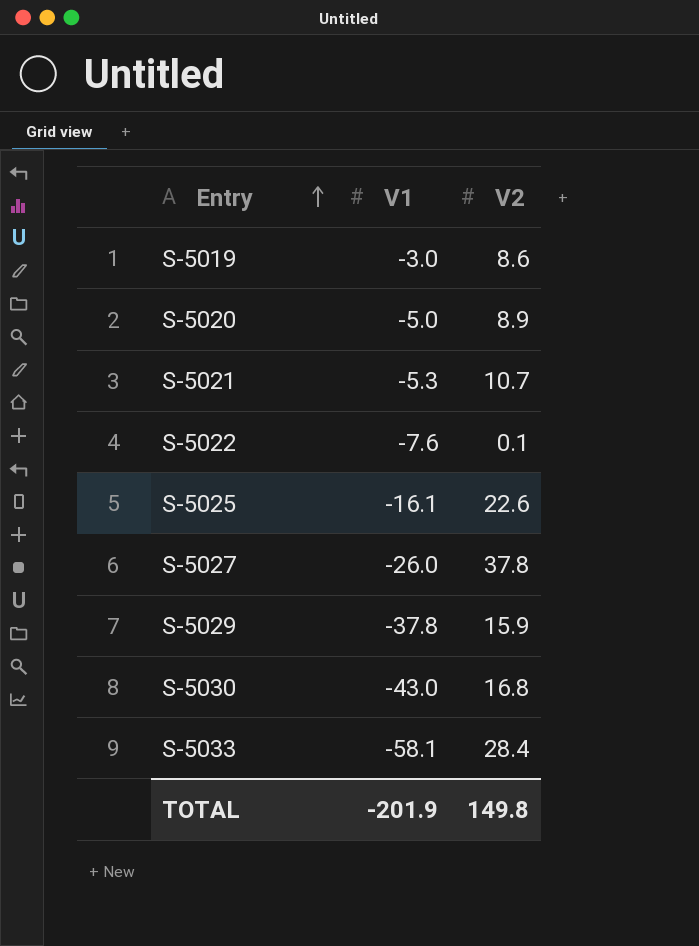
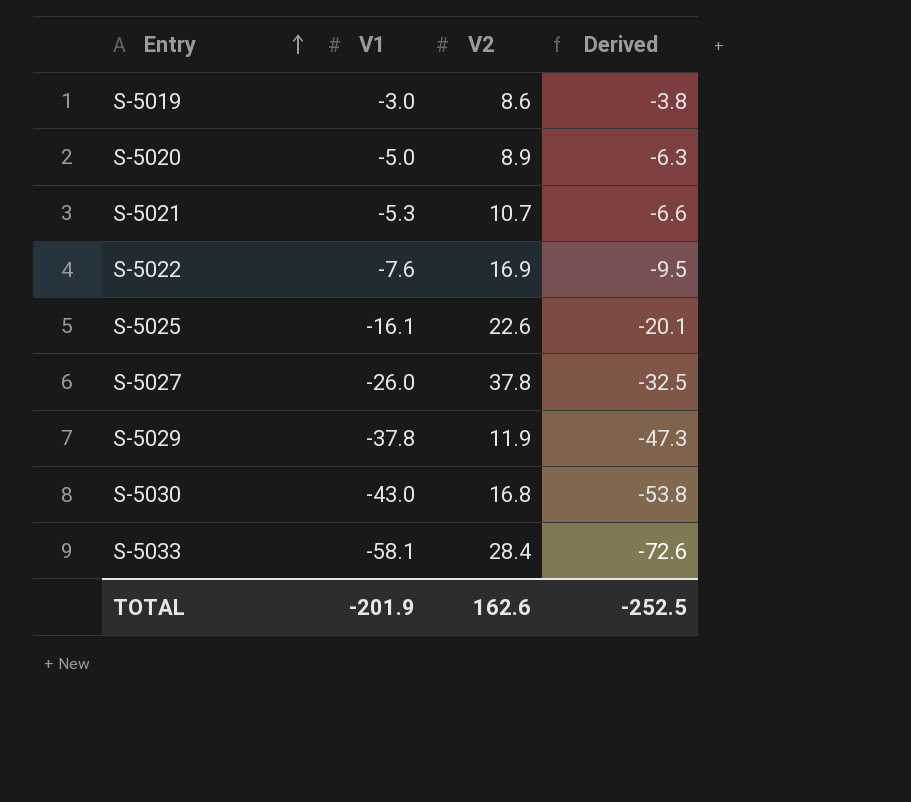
column Derived | formula: none -> [V1] * 1.25
S-5022 | V2: 0.1 -> 16.9
S-5029 | V2: 15.9 -> 11.9
TOTAL | V2: 149.8 -> 162.6

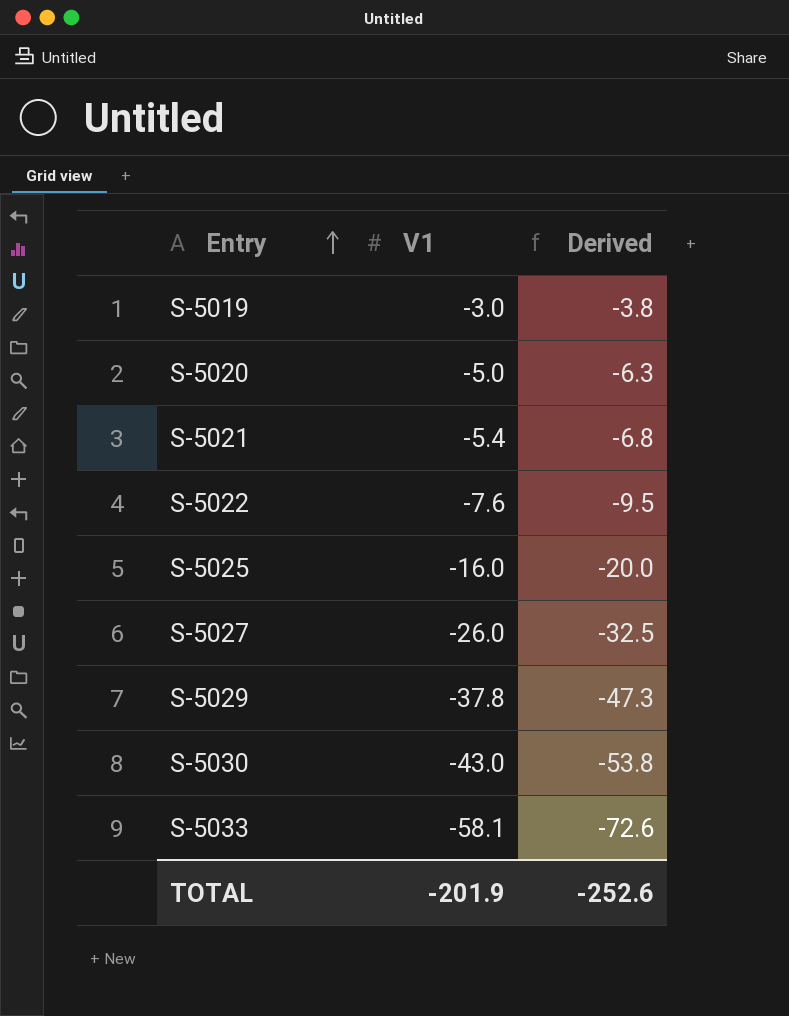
column V2 | position: 3 -> none
S-5021 | V1: -5.3 -> -5.4
S-5021 | Derived: -6.6 -> -6.8
S-5025 | V1: -16.1 -> -16.0
S-5025 | Derived: -20.1 -> -20.0
TOTAL | Derived: -252.5 -> -252.6

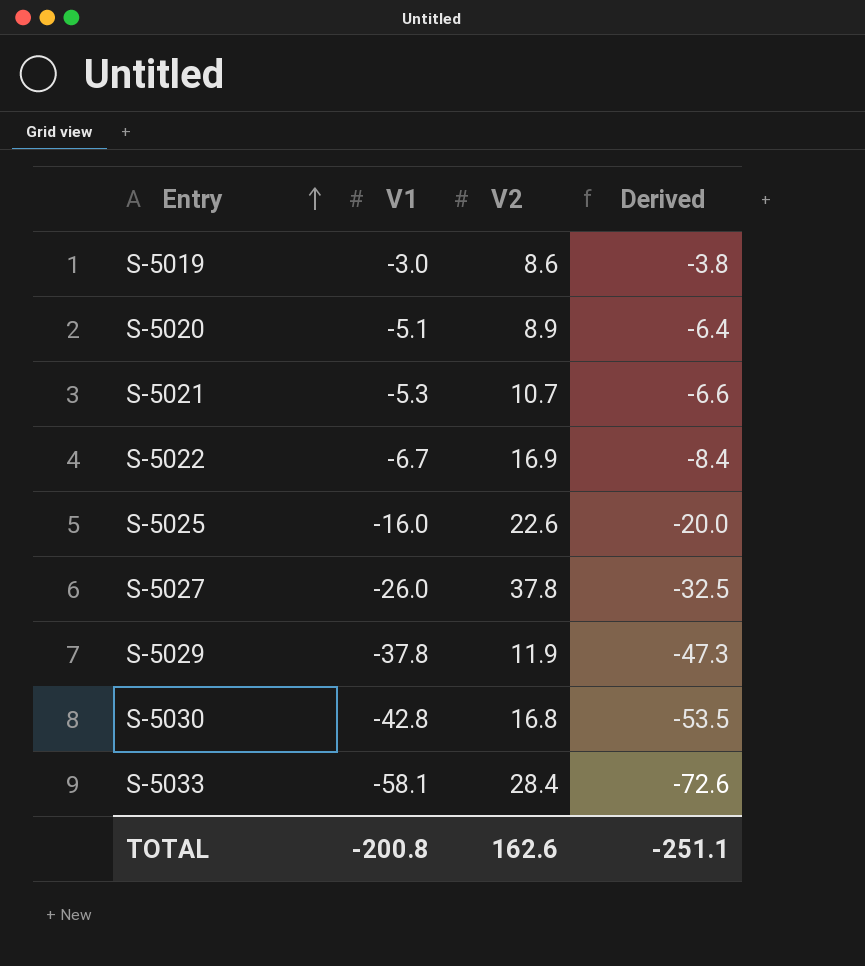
column V2 | position: none -> 3
S-5020 | V1: -5.0 -> -5.1
S-5020 | Derived: -6.3 -> -6.4
S-5021 | V1: -5.4 -> -5.3
S-5021 | Derived: -6.8 -> -6.6
S-5022 | V1: -7.6 -> -6.7
S-5022 | Derived: -9.5 -> -8.4
S-5030 | V1: -43.0 -> -42.8
S-5030 | Derived: -53.8 -> -53.5
TOTAL | V1: -201.9 -> -200.8
TOTAL | Derived: -252.6 -> -251.1

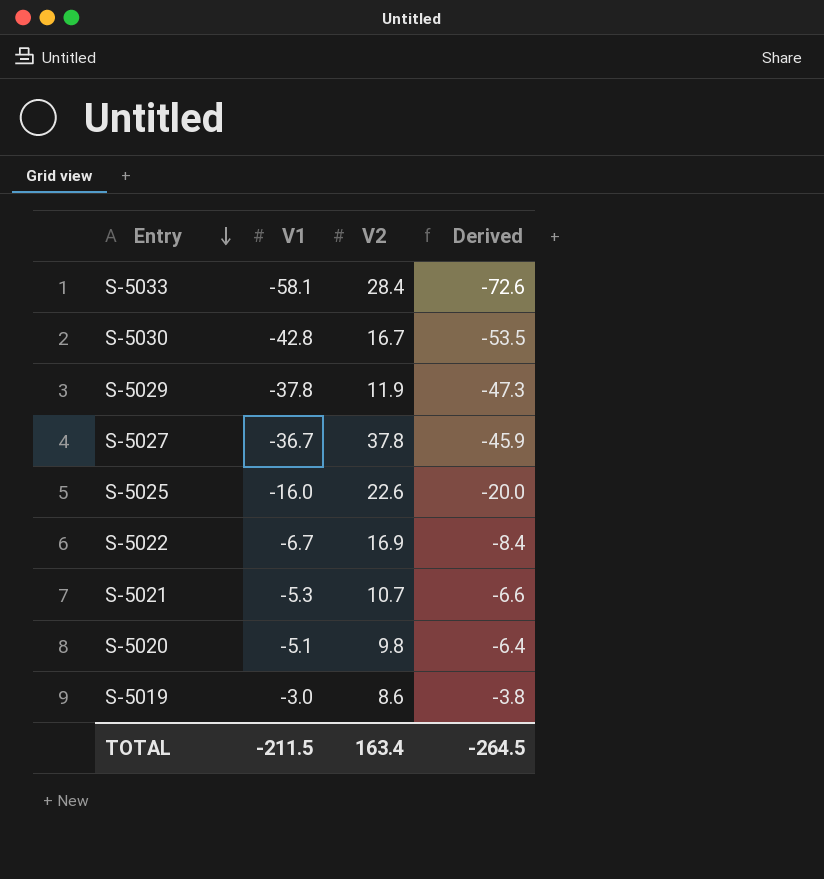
row order: Entry ascending -> Entry descending
S-5030 | V2: 16.8 -> 16.7
S-5027 | V1: -26.0 -> -36.7
S-5027 | Derived: -32.5 -> -45.9
S-5020 | V2: 8.9 -> 9.8
TOTAL | V1: -200.8 -> -211.5
TOTAL | V2: 162.6 -> 163.4
TOTAL | Derived: -251.1 -> -264.5

